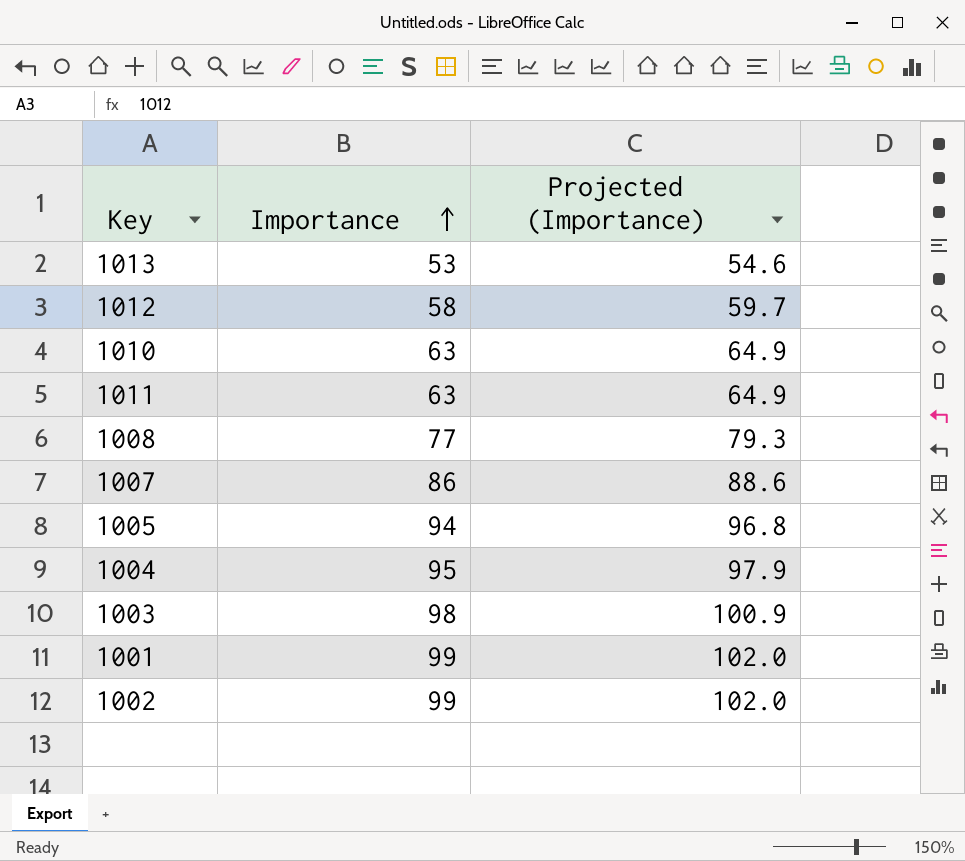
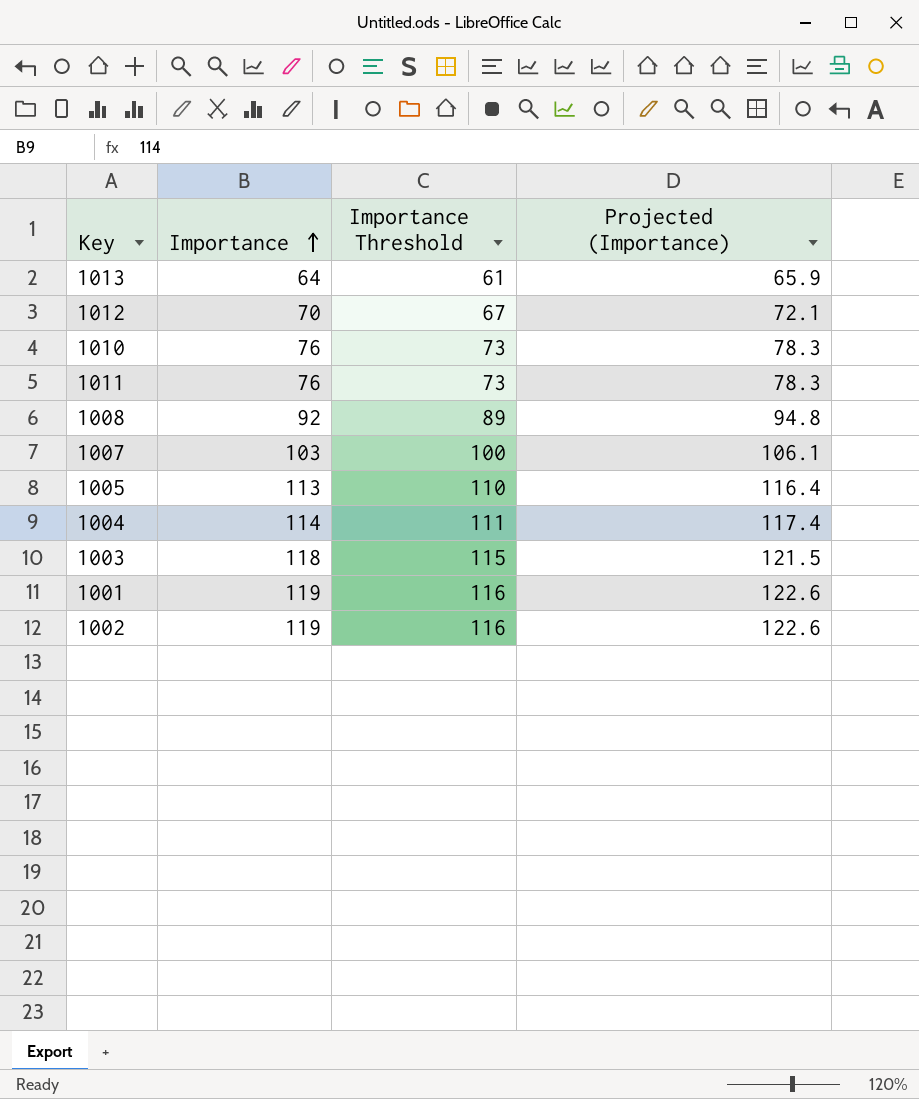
column Importance Threshold | formula: none -> [Importance] - 3
1013 | Importance: 53 -> 64
1013 | Projected (Importance): 54.6 -> 65.9
1012 | Importance: 58 -> 70
1012 | Projected (Importance): 59.7 -> 72.1
1010 | Importance: 63 -> 76
1010 | Projected (Importance): 64.9 -> 78.3
1011 | Importance: 63 -> 76
1011 | Projected (Importance): 64.9 -> 78.3
1008 | Importance: 77 -> 92
1008 | Projected (Importance): 79.3 -> 94.8
1007 | Importance: 86 -> 103
1007 | Projected (Importance): 88.6 -> 106.1
1005 | Importance: 94 -> 113
1005 | Projected (Importance): 96.8 -> 116.4
1004 | Importance: 95 -> 114
1004 | Projected (Importance): 97.9 -> 117.4
1003 | Importance: 98 -> 118
1003 | Projected (Importance): 100.9 -> 121.5
1001 | Importance: 99 -> 119
1001 | Projected (Importance): 102.0 -> 122.6
1002 | Importance: 99 -> 119
1002 | Projected (Importance): 102.0 -> 122.6

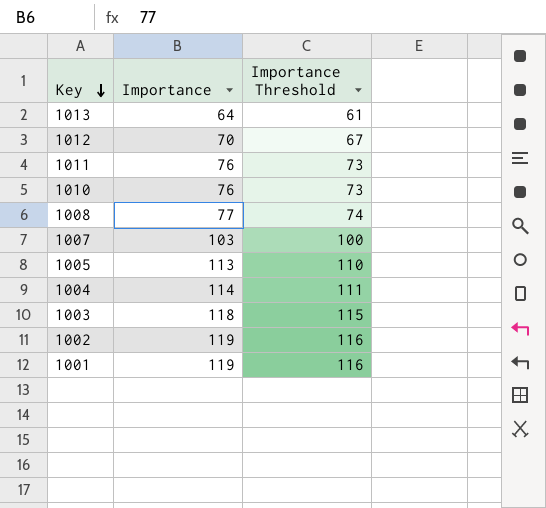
row order: Importance ascending -> Key descending
column Projected (Importance) | formula: [Importance] * 1.03 -> none
1008 | Importance: 92 -> 77
1008 | Importance Threshold: 89 -> 74

